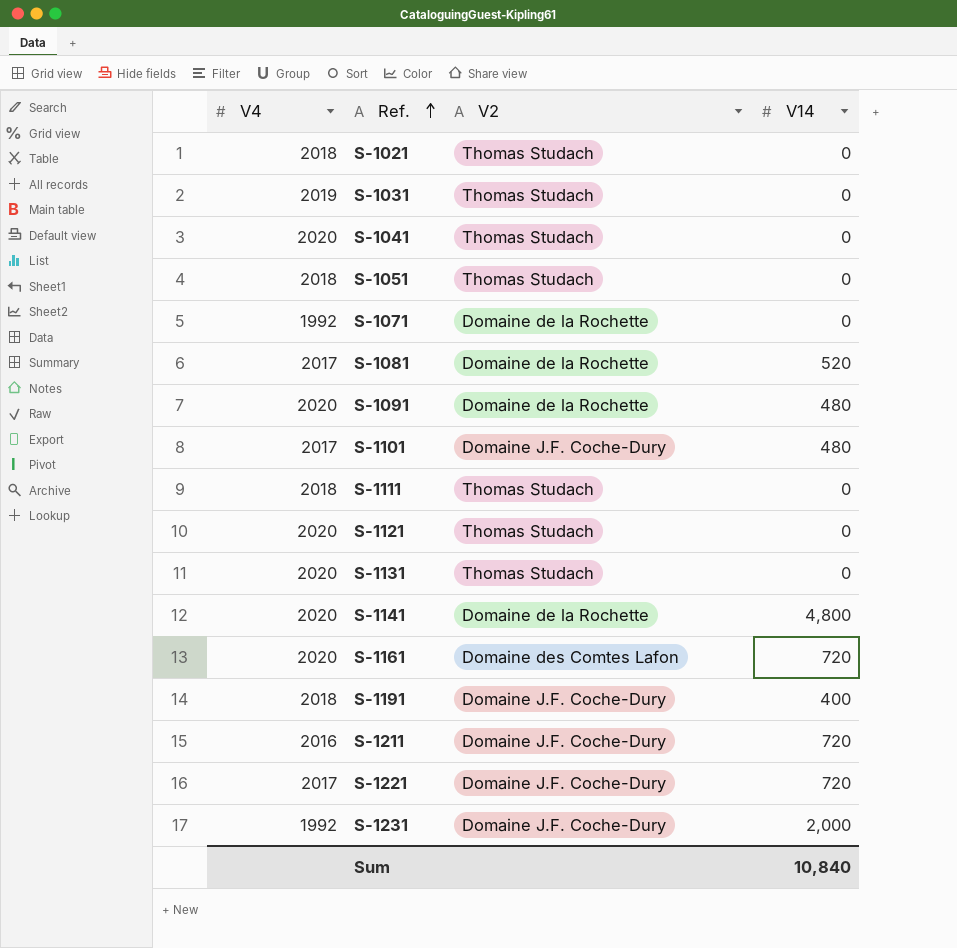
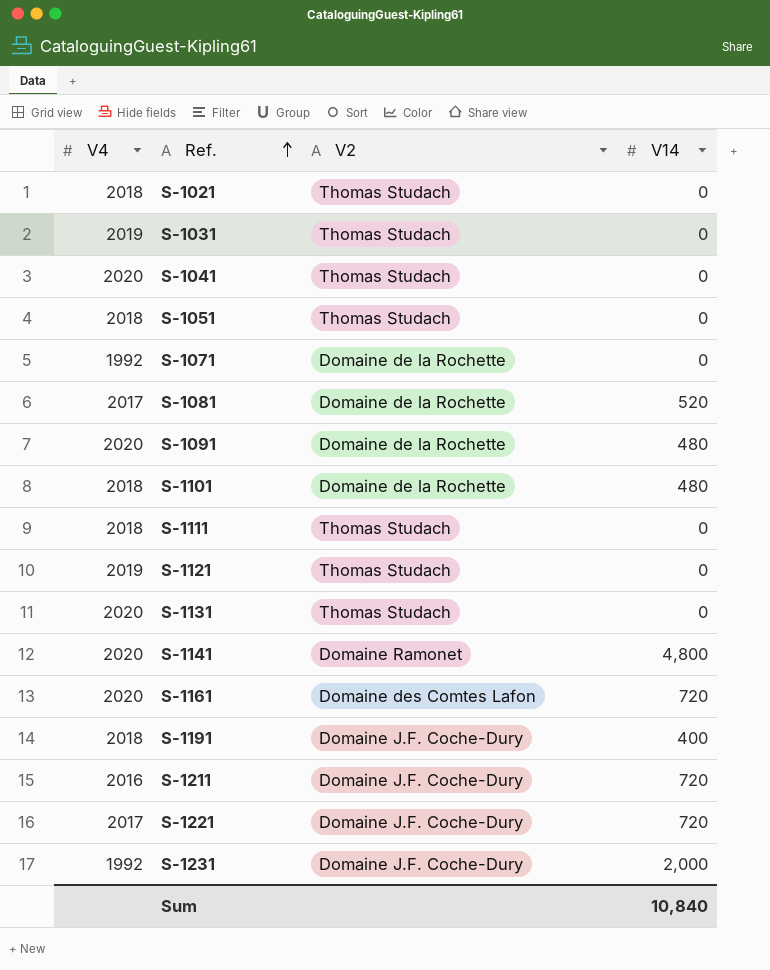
S-1101 | V4: 2017 -> 2018
S-1101 | V2: Domaine J.F. Coche-Dury -> Domaine de la Rochette
S-1121 | V4: 2020 -> 2019
S-1141 | V2: Domaine de la Rochette -> Domaine Ramonet

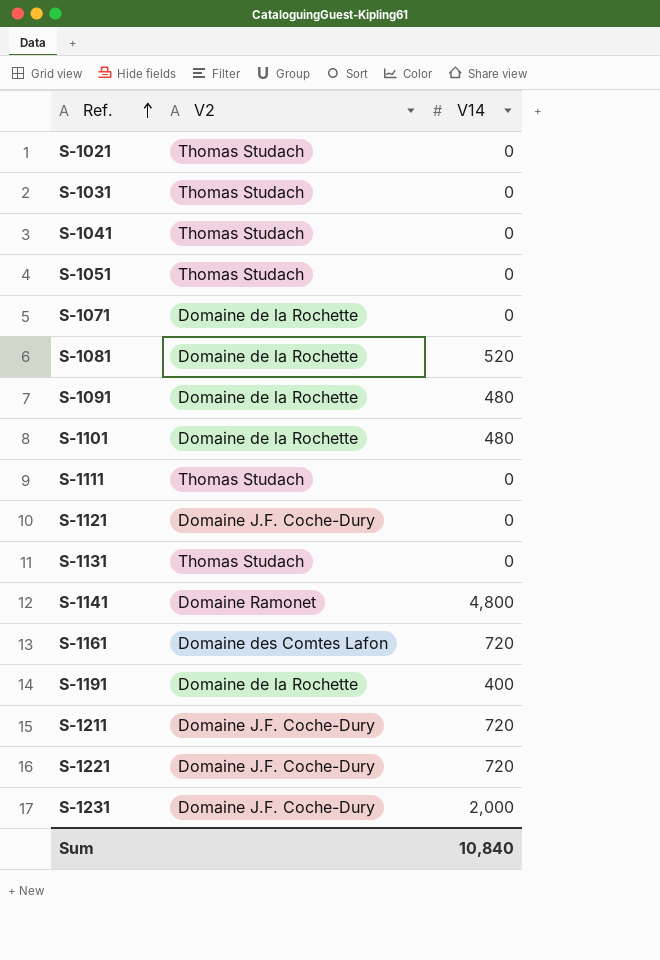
column V4 | position: 1 -> none
S-1121 | V2: Thomas Studach -> Domaine J.F. Coche-Dury
S-1191 | V2: Domaine J.F. Coche-Dury -> Domaine de la Rochette

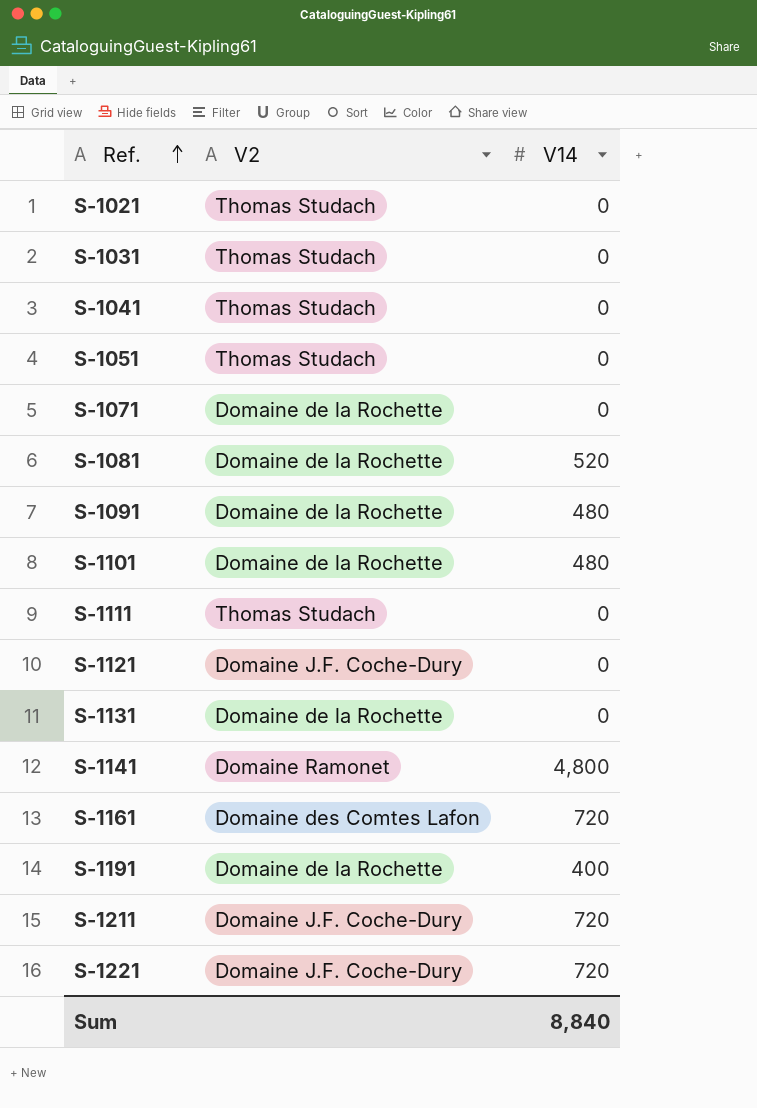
row S-1231: Domaine J.F. Coche-Dury | 2,000 -> none
S-1131 | V2: Thomas Studach -> Domaine de la Rochette
Sum | V14: 10,840 -> 8,840

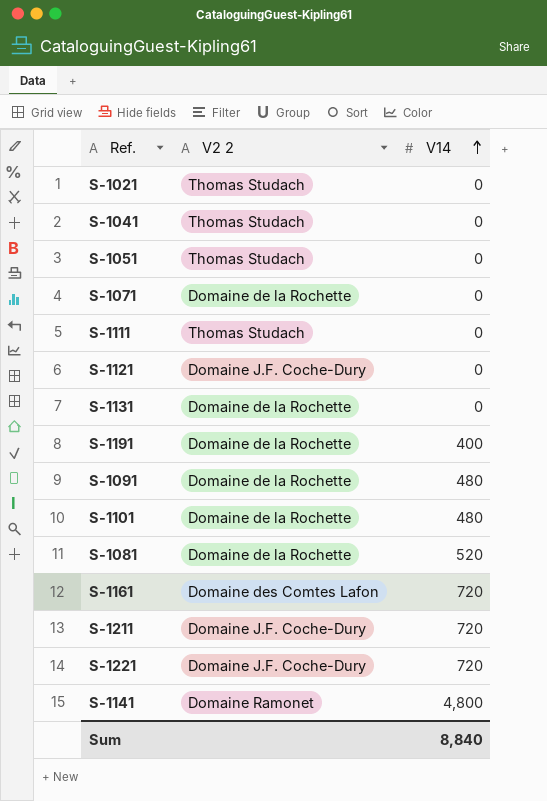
row order: Ref. ascending -> V14 ascending
column name: V2 -> V2 2
row S-1031: Thomas Studach | 0 -> none

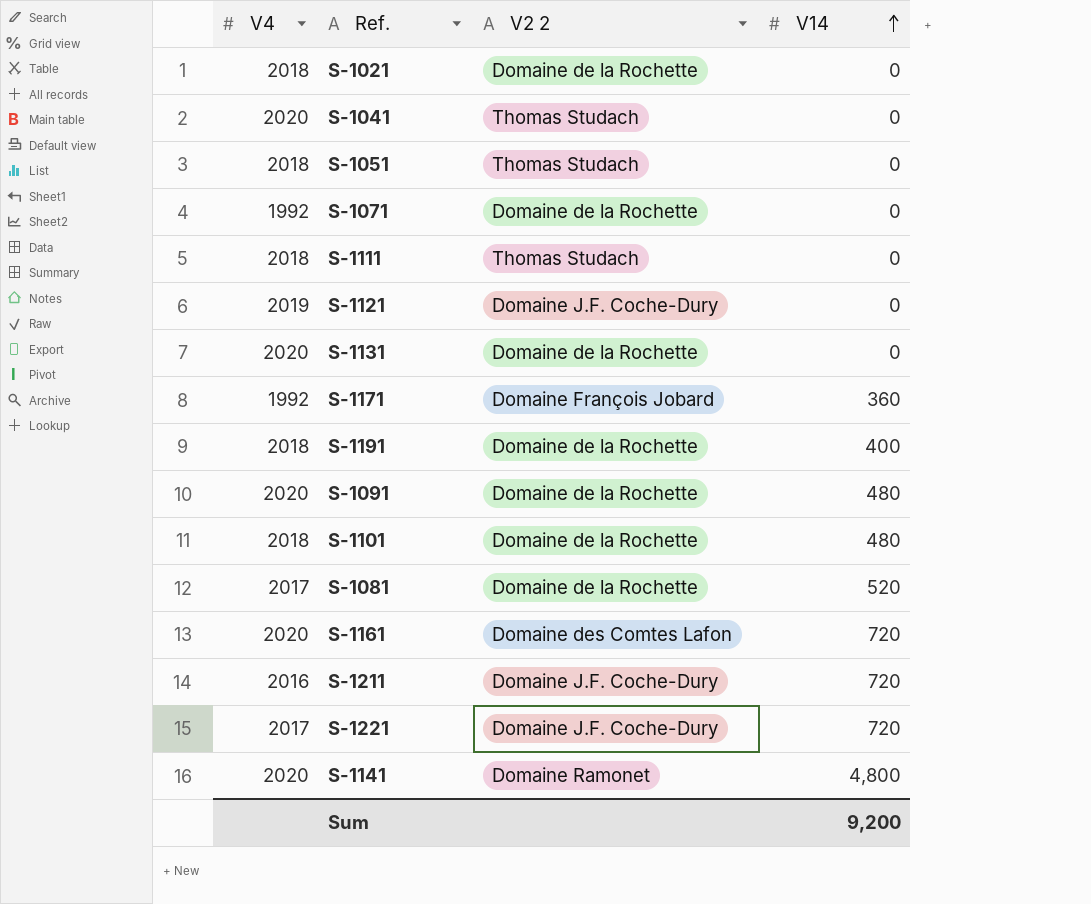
column V4 | position: none -> 1
S-1021 | V2 2: Thomas Studach -> Domaine de la Rochette
row S-1171: none -> 1992 | Domaine François Jobard | 360
Sum | V14: 8,840 -> 9,200

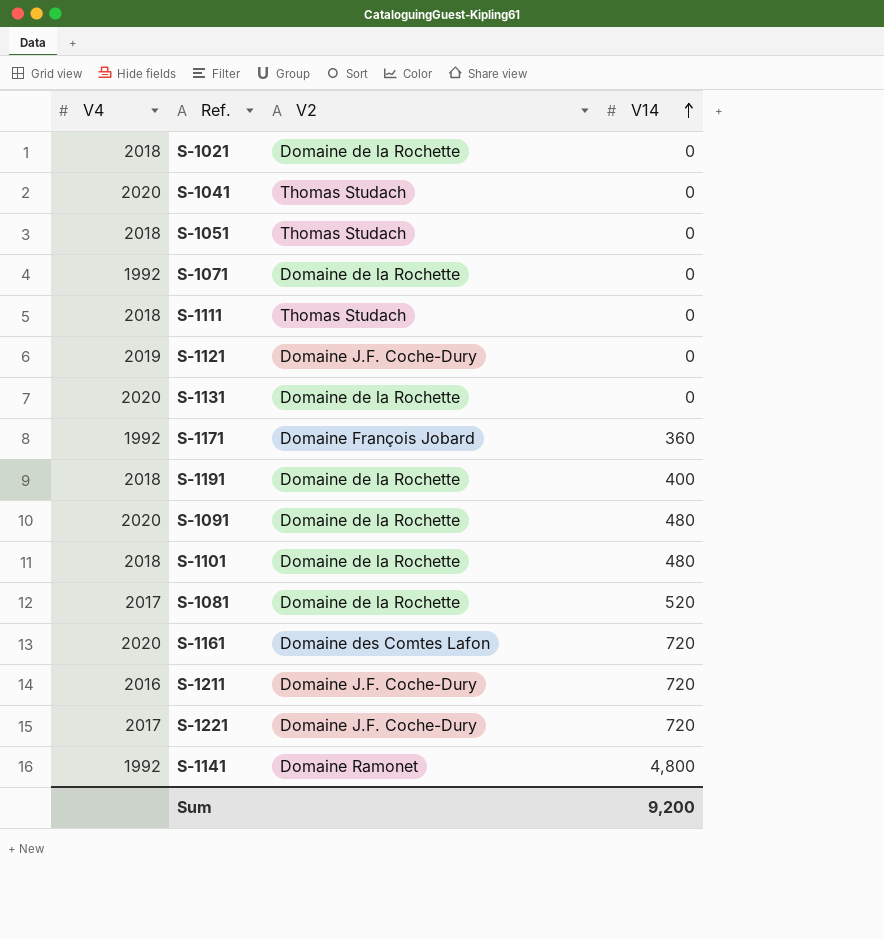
column name: V2 2 -> V2
S-1141 | V4: 2020 -> 1992

